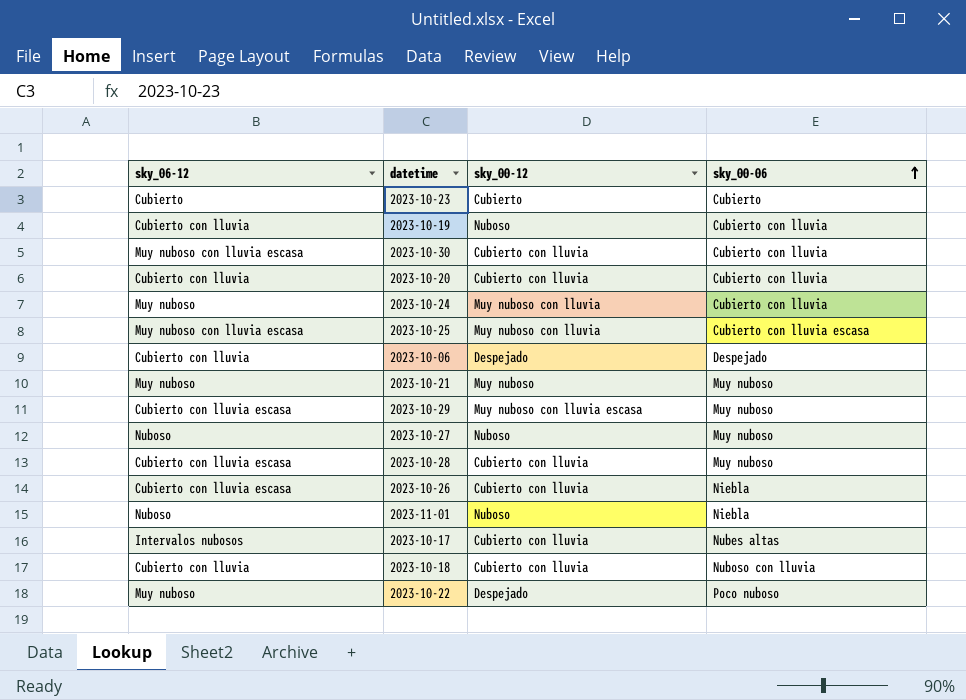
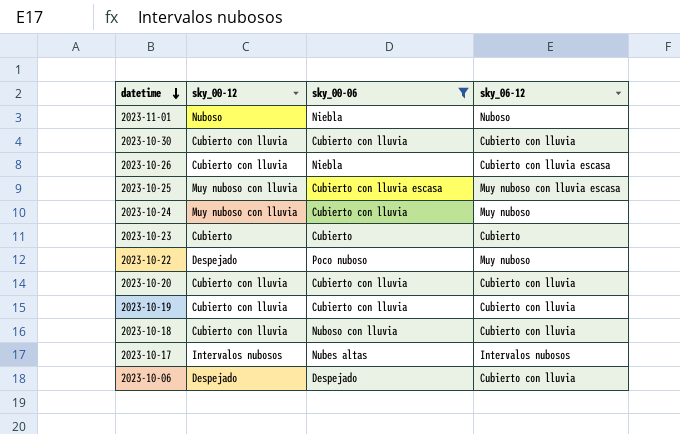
filter: none -> sky_00-06 != Muy nuboso
row order: sky_00-06 ascending -> datetime descending
column sky_06-12 | position: 1 -> 4
2023-10-30 | sky_06-12: Muy nuboso con lluvia escasa -> Cubierto con lluvia
2023-10-19 | sky_00-12: Nuboso -> Cubierto con lluvia
2023-10-17 | sky_00-12: Cubierto con lluvia -> Intervalos nubosos

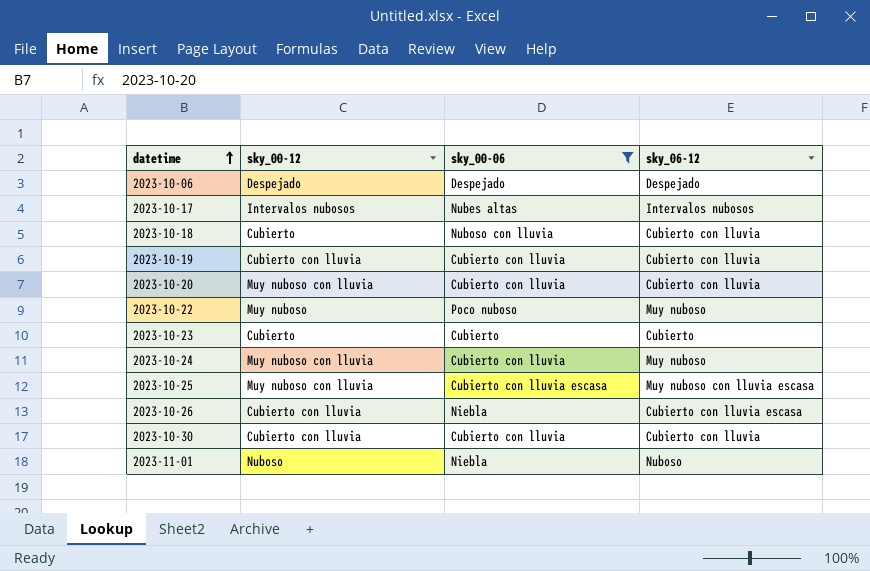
row order: datetime descending -> datetime ascending
2023-10-06 | sky_06-12: Cubierto con lluvia -> Despejado
2023-10-18 | sky_00-12: Cubierto con lluvia -> Cubierto
2023-10-20 | sky_00-12: Cubierto con lluvia -> Muy nuboso con lluvia
2023-10-22 | sky_00-12: Despejado -> Muy nuboso

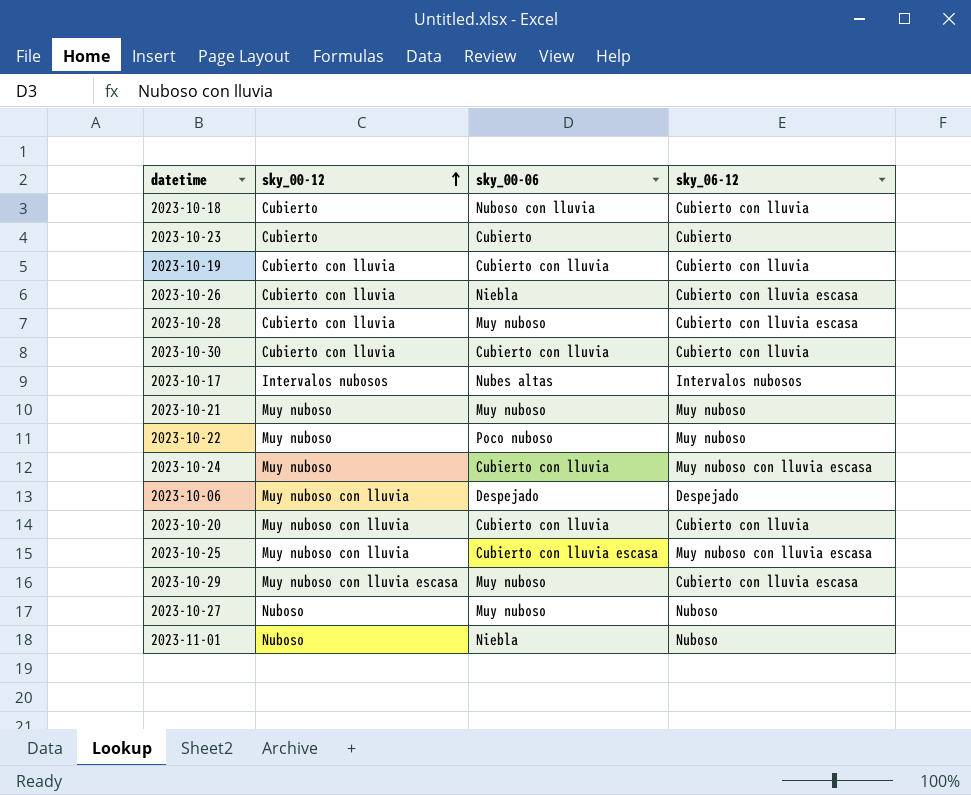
filter: sky_00-06 != Muy nuboso -> none
row order: datetime ascending -> sky_00-12 ascending
2023-10-24 | sky_00-12: Muy nuboso con lluvia -> Muy nuboso
2023-10-24 | sky_06-12: Muy nuboso -> Muy nuboso con lluvia escasa
2023-10-06 | sky_00-12: Despejado -> Muy nuboso con lluvia

